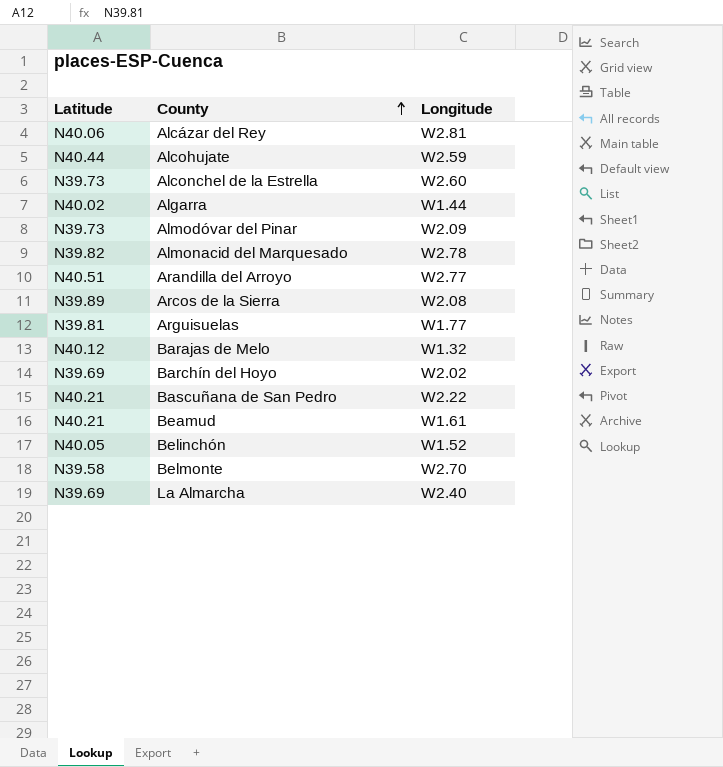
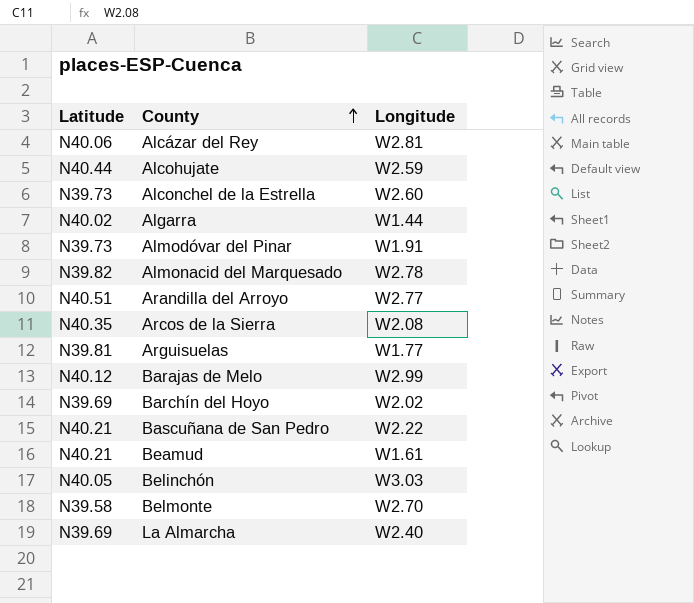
Almodóvar del Pinar | Longitude: W2.09 -> W1.91
Arcos de la Sierra | Latitude: N39.89 -> N40.35
Barajas de Melo | Longitude: W1.32 -> W2.99
Belinchón | Longitude: W1.52 -> W3.03

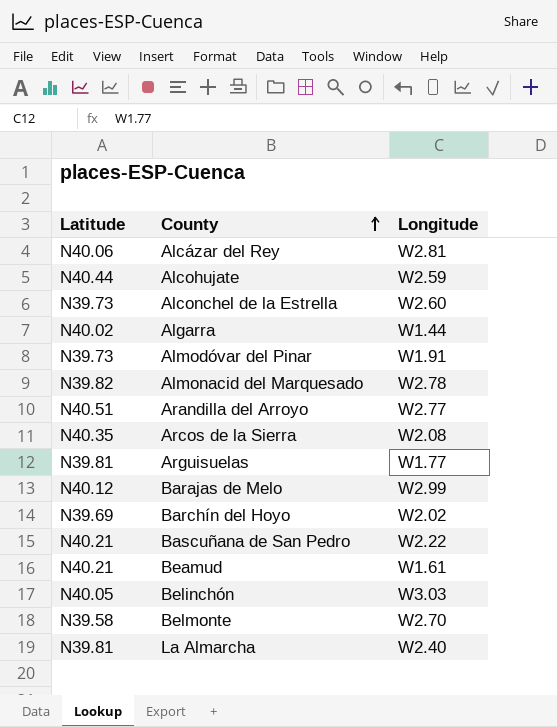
La Almarcha | Latitude: N39.69 -> N39.81

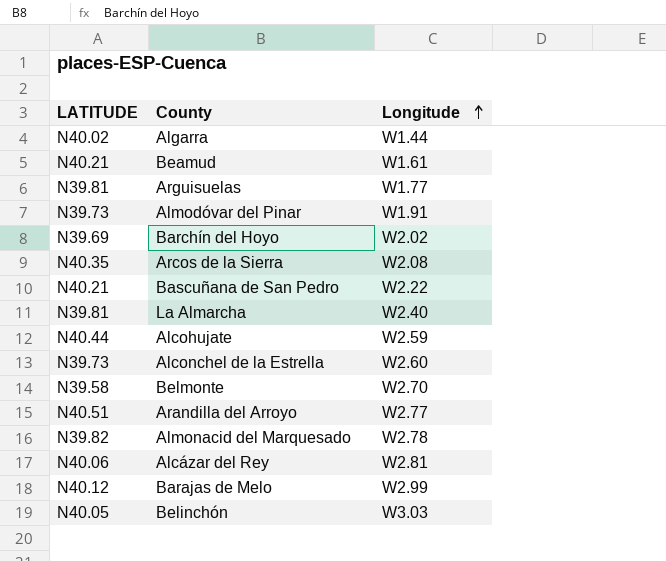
row order: County ascending -> Longitude ascending
column name: Latitude -> LATITUDE

